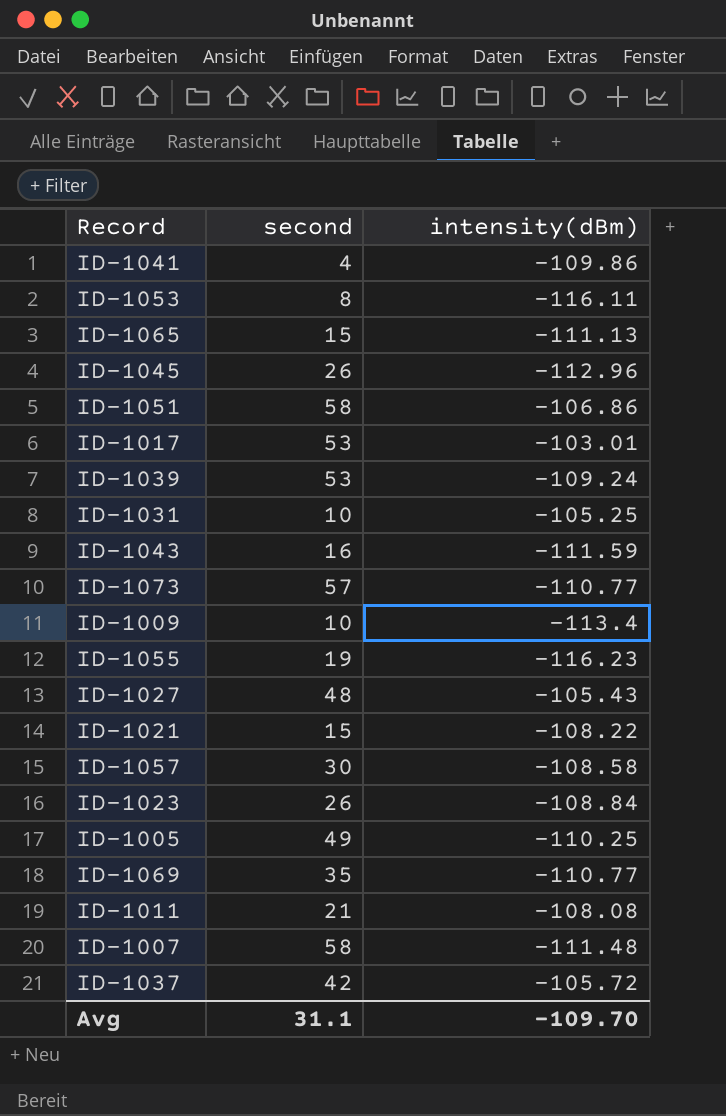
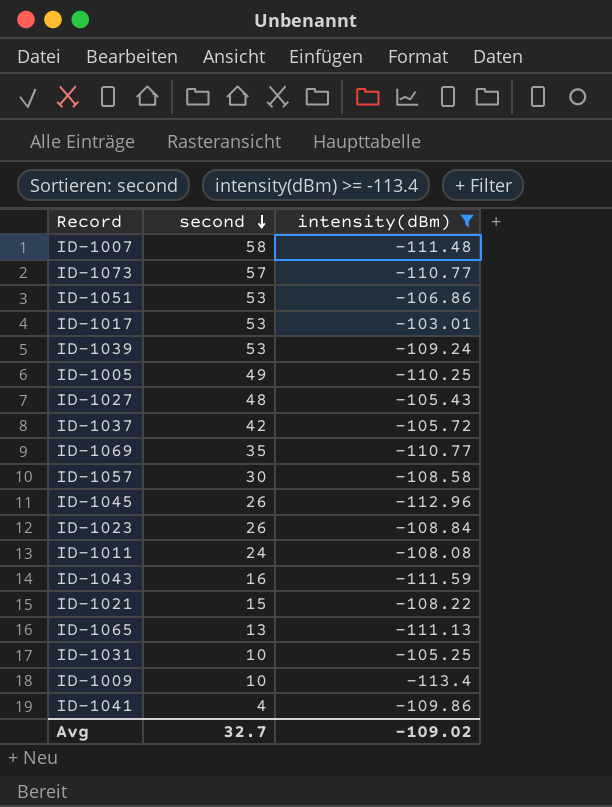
filter: none -> intensity(dBm) >= -113.4
row order: none -> second descending
ID-1051 | second: 58 -> 53
ID-1011 | second: 21 -> 24
ID-1065 | second: 15 -> 13
Avg | second: 31.1 -> 32.7
Avg | intensity(dBm): -109.70 -> -109.02

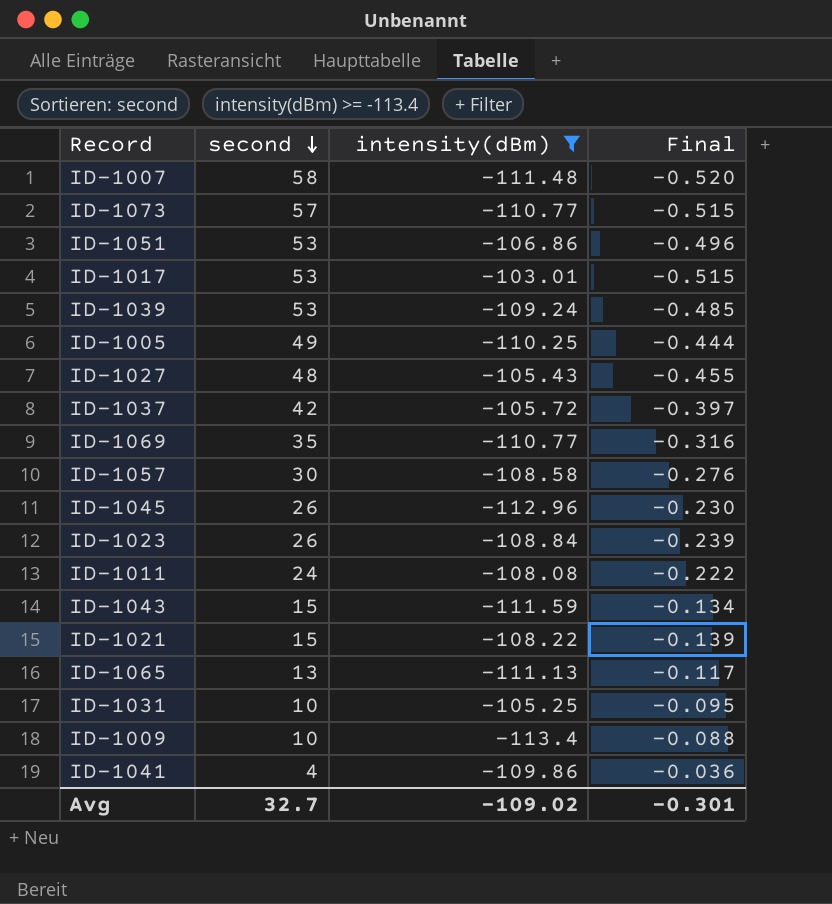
column Final | formula: none -> [second] / [intensity(dBm)]
ID-1043 | second: 16 -> 15

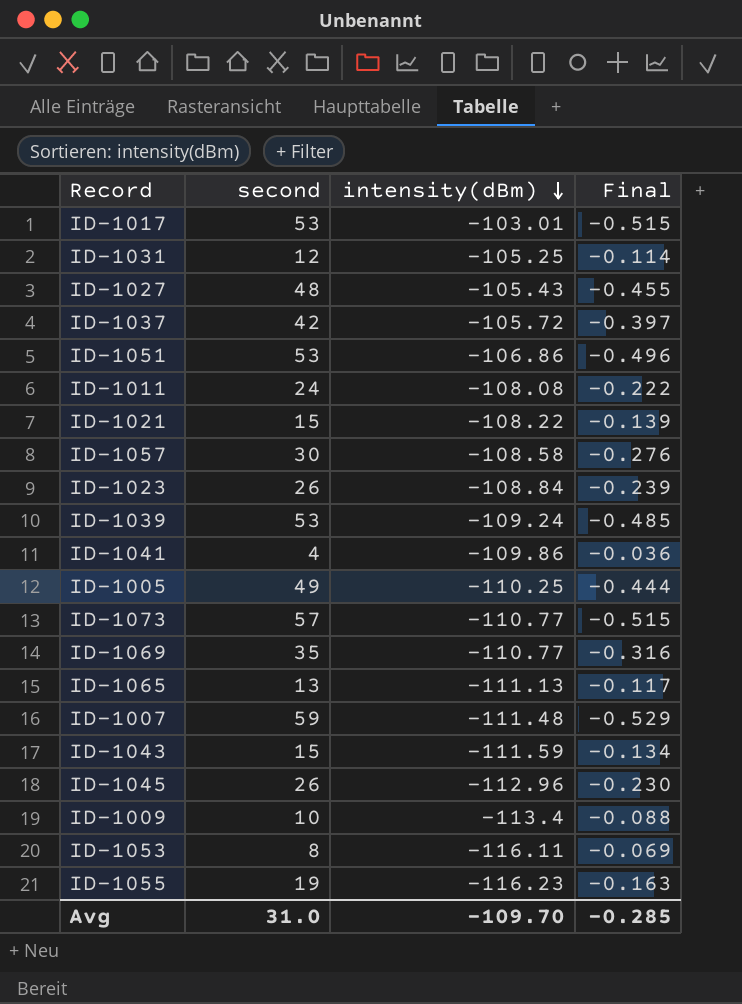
filter: intensity(dBm) >= -113.4 -> none
row order: second descending -> intensity(dBm) descending
ID-1031 | second: 10 -> 12
ID-1031 | Final: -0.095 -> -0.114
ID-1007 | second: 58 -> 59
ID-1007 | Final: -0.520 -> -0.529
Avg | second: 32.7 -> 31.0
Avg | intensity(dBm): -109.02 -> -109.70
Avg | Final: -0.301 -> -0.285

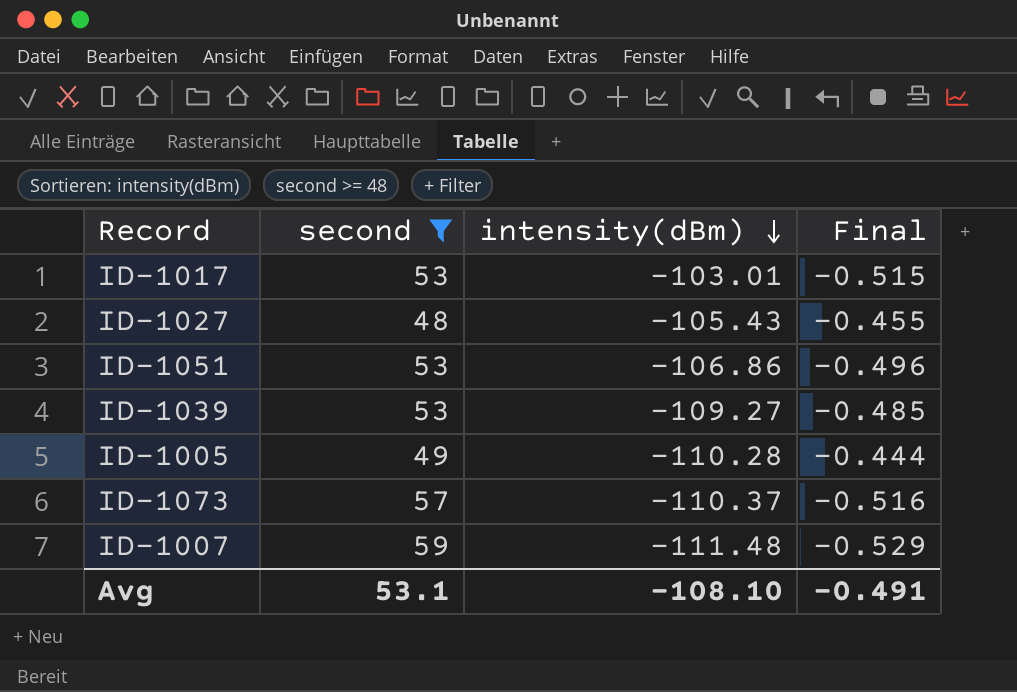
filter: none -> second >= 48
ID-1039 | intensity(dBm): -109.24 -> -109.27
ID-1005 | intensity(dBm): -110.25 -> -110.28
ID-1073 | intensity(dBm): -110.77 -> -110.37
ID-1073 | Final: -0.515 -> -0.516
Avg | second: 31.0 -> 53.1
Avg | intensity(dBm): -109.70 -> -108.10
Avg | Final: -0.285 -> -0.491

